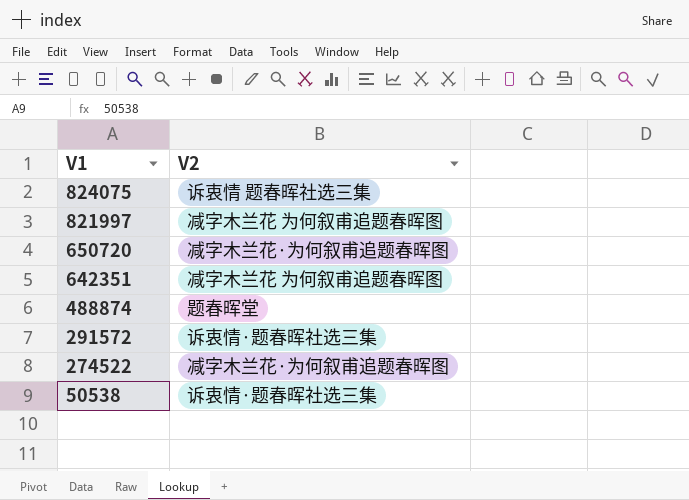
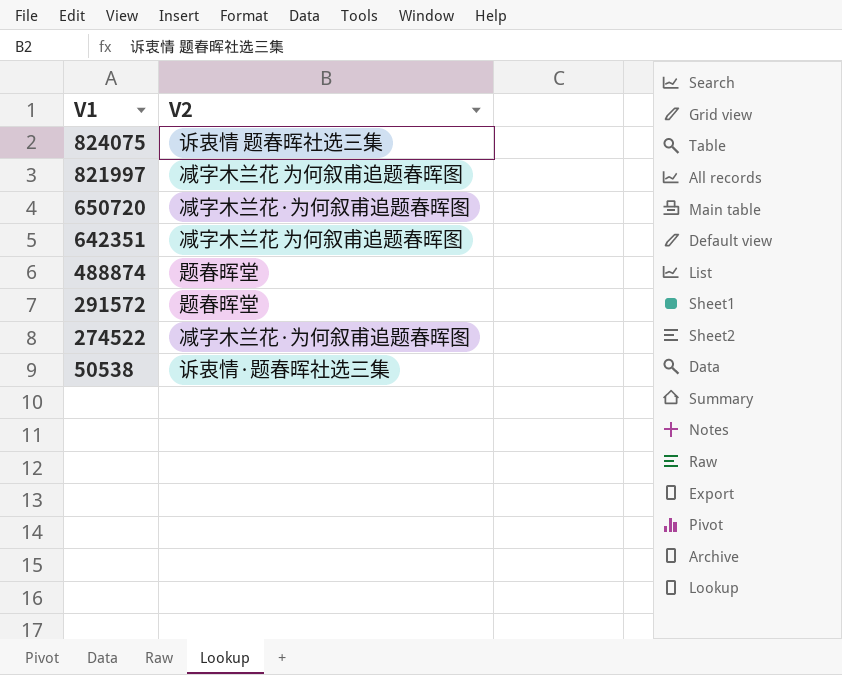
291572 | V2: 诉衷情·题春晖社选三集 -> 题春晖堂

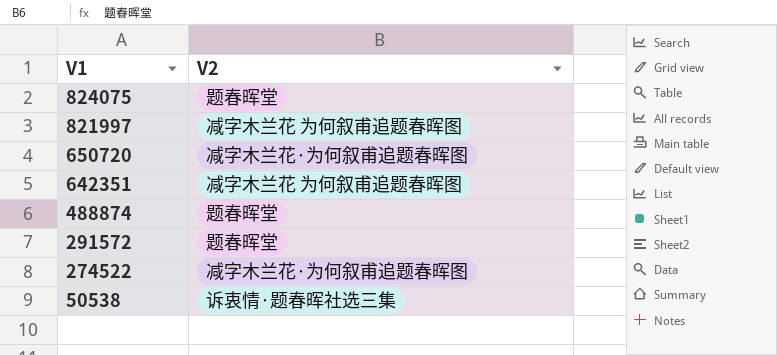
824075 | V2: 诉衷情 题春晖社选三集 -> 题春晖堂

